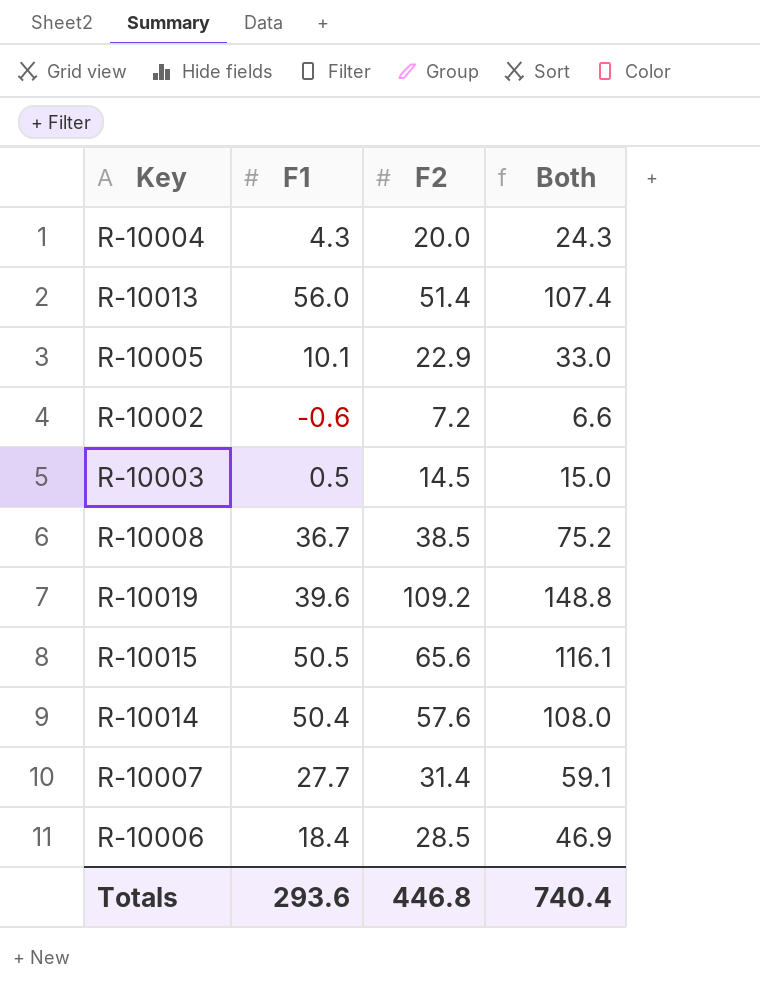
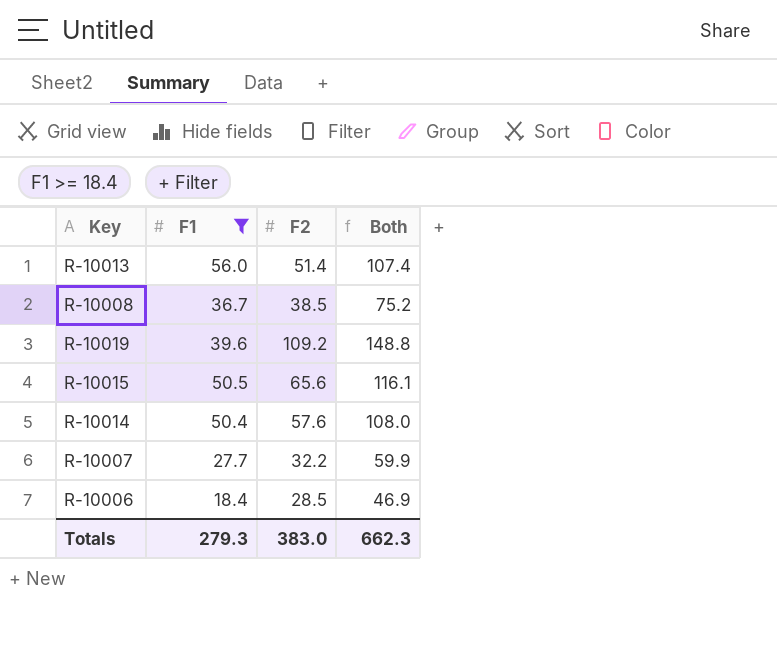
filter: none -> F1 >= 18.4
R-10007 | F2: 31.4 -> 32.2
R-10007 | Both: 59.1 -> 59.9
Totals | F1: 293.6 -> 279.3
Totals | F2: 446.8 -> 383.0
Totals | Both: 740.4 -> 662.3

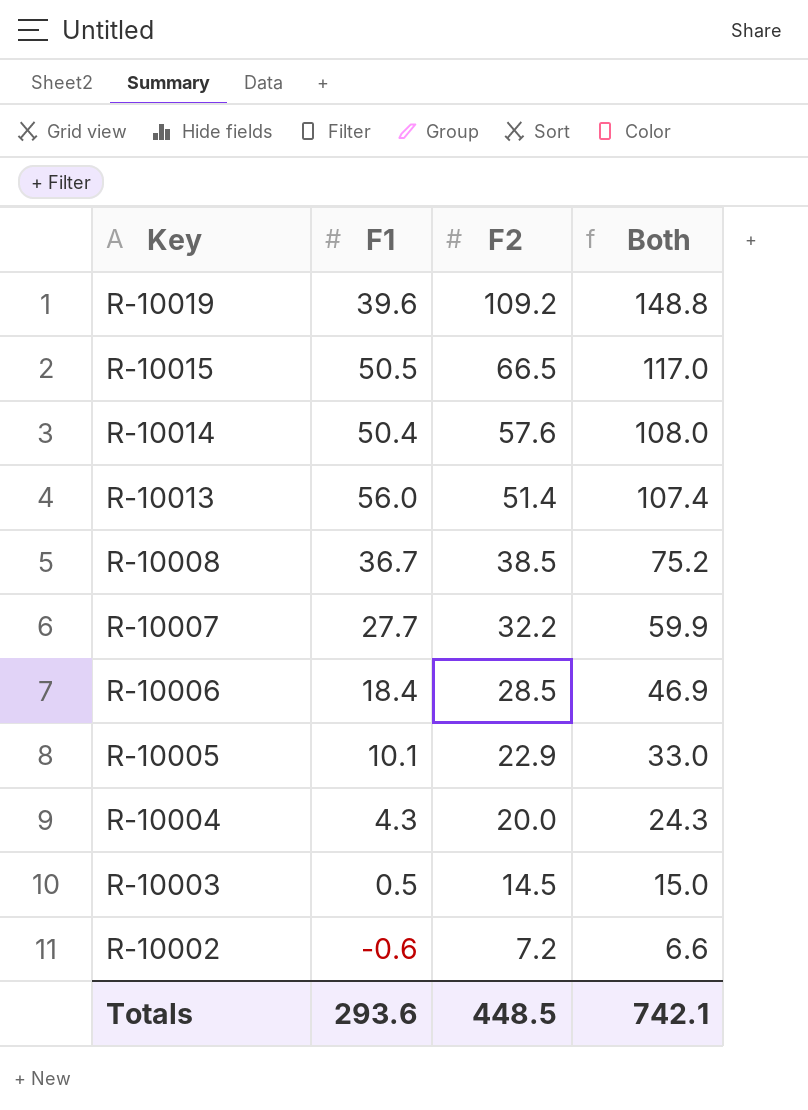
filter: F1 >= 18.4 -> none
row order: none -> Key descending
R-10015 | F2: 65.6 -> 66.5
R-10015 | Both: 116.1 -> 117.0
Totals | F1: 279.3 -> 293.6
Totals | F2: 383.0 -> 448.5
Totals | Both: 662.3 -> 742.1

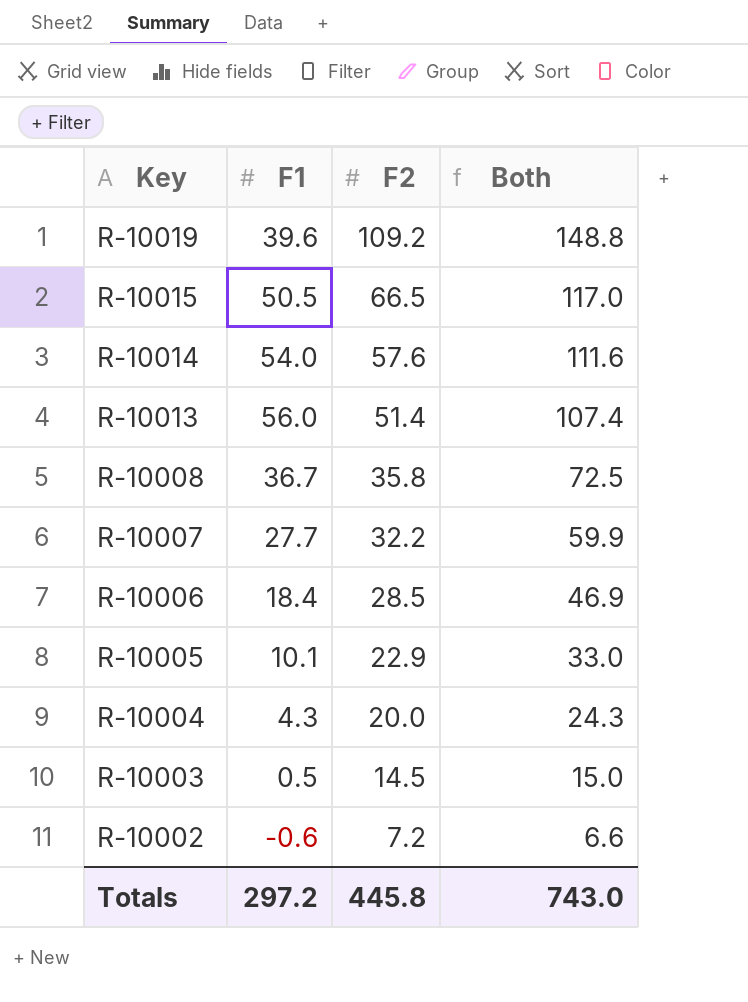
R-10014 | F1: 50.4 -> 54.0
R-10014 | Both: 108.0 -> 111.6
R-10008 | F2: 38.5 -> 35.8
R-10008 | Both: 75.2 -> 72.5
Totals | F1: 293.6 -> 297.2
Totals | F2: 448.5 -> 445.8
Totals | Both: 742.1 -> 743.0

